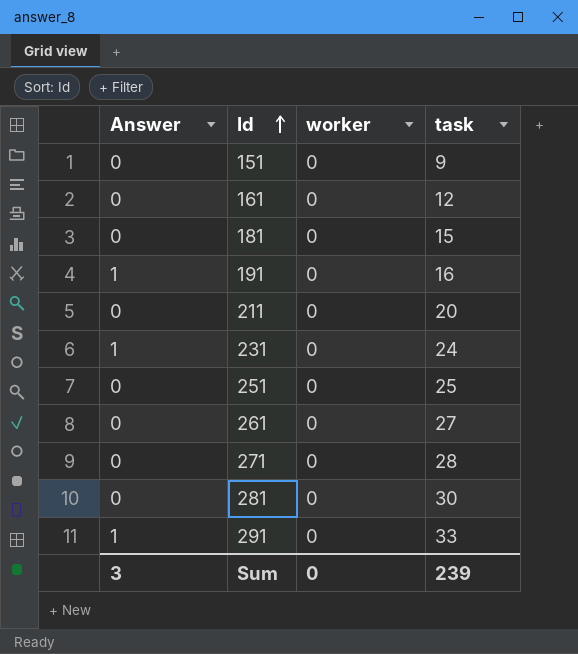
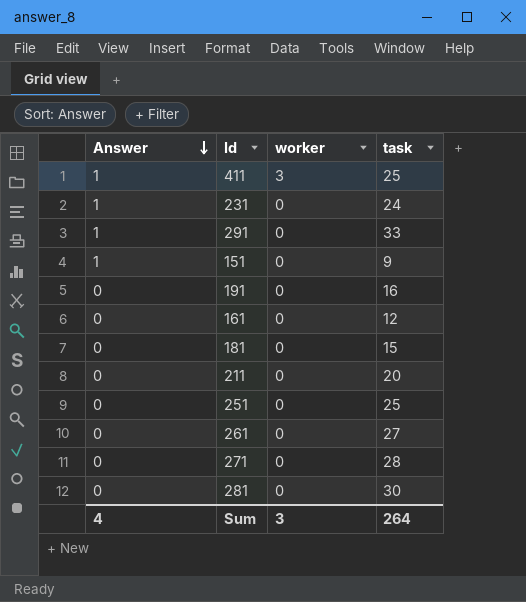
row order: Id ascending -> Answer descending
row 411: none -> 1 | 3 | 25
151 | Answer: 0 -> 1
191 | Answer: 1 -> 0
Sum | Answer: 3 -> 4
Sum | worker: 0 -> 3
Sum | task: 239 -> 264

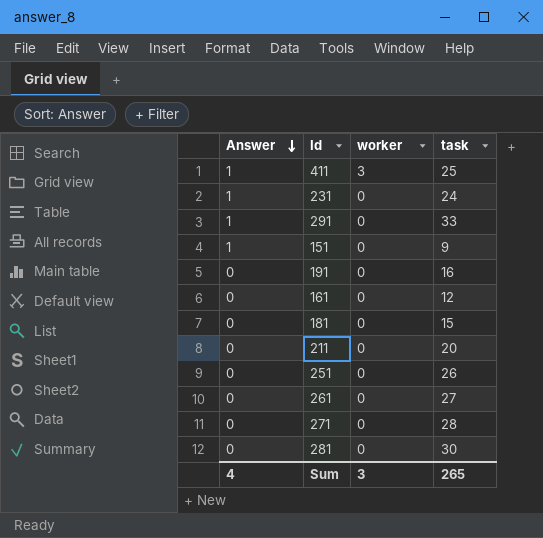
251 | task: 25 -> 26
Sum | task: 264 -> 265

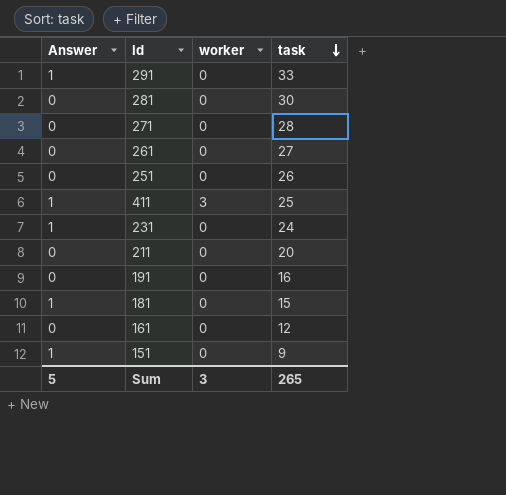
row order: Answer descending -> task descending
181 | Answer: 0 -> 1
Sum | Answer: 4 -> 5

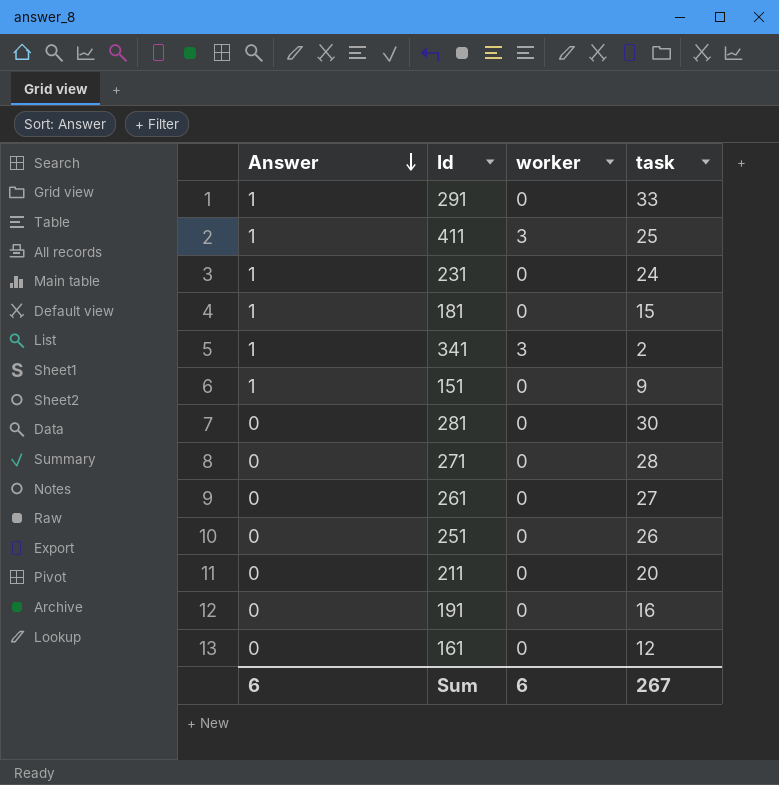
row order: task descending -> Answer descending
row 341: none -> 1 | 3 | 2
Sum | Answer: 5 -> 6
Sum | worker: 3 -> 6
Sum | task: 265 -> 267

